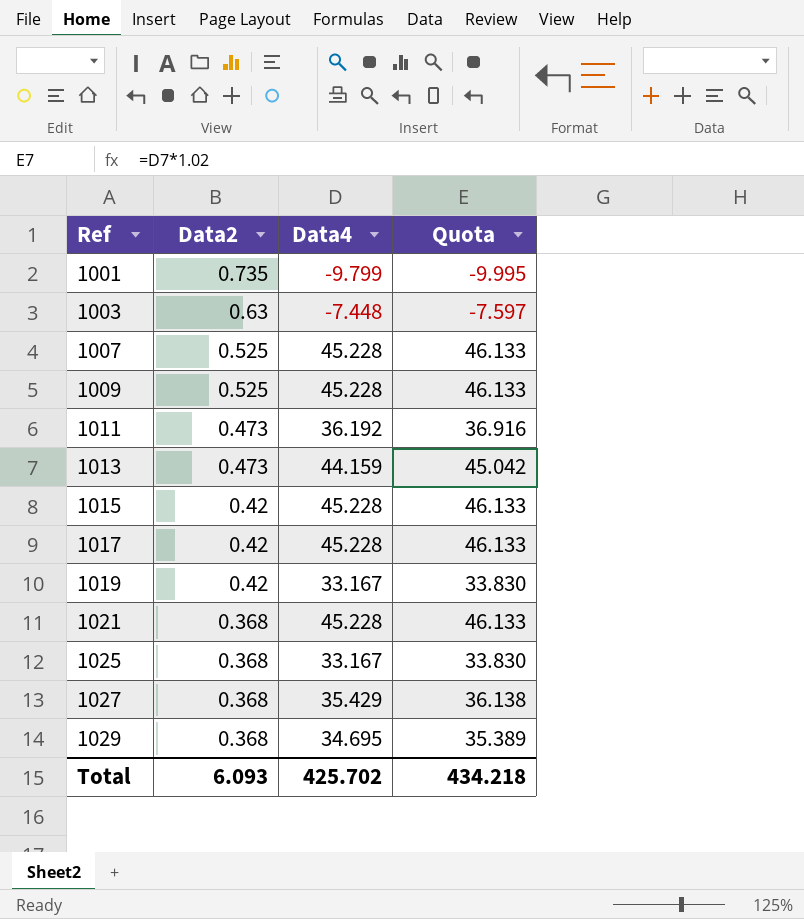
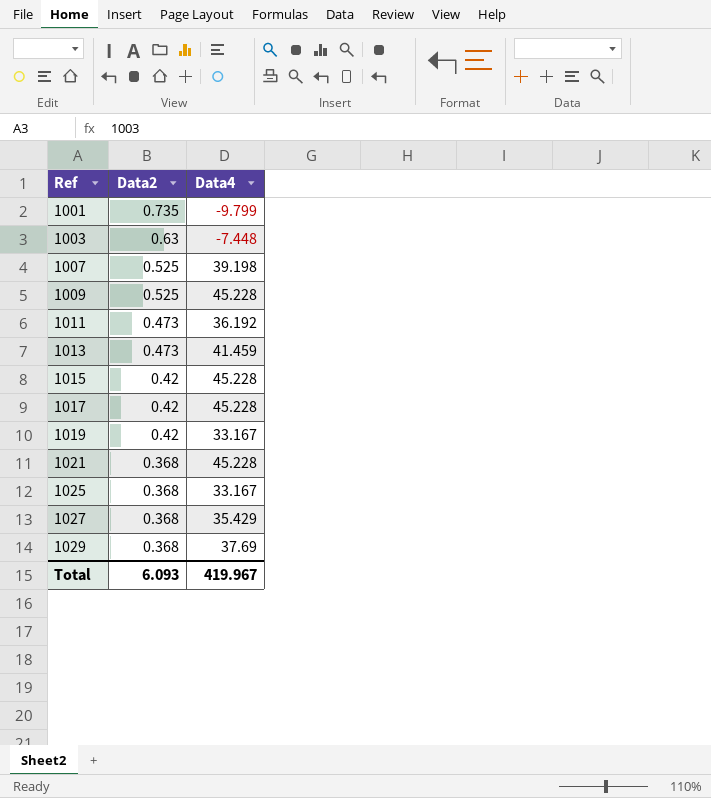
column Quota | formula: [Data4] * 1.02 -> none
1007 | Data4: 45.228 -> 39.198
1013 | Data4: 44.159 -> 41.459
1029 | Data4: 34.695 -> 37.69
Total | Data4: 425.702 -> 419.967

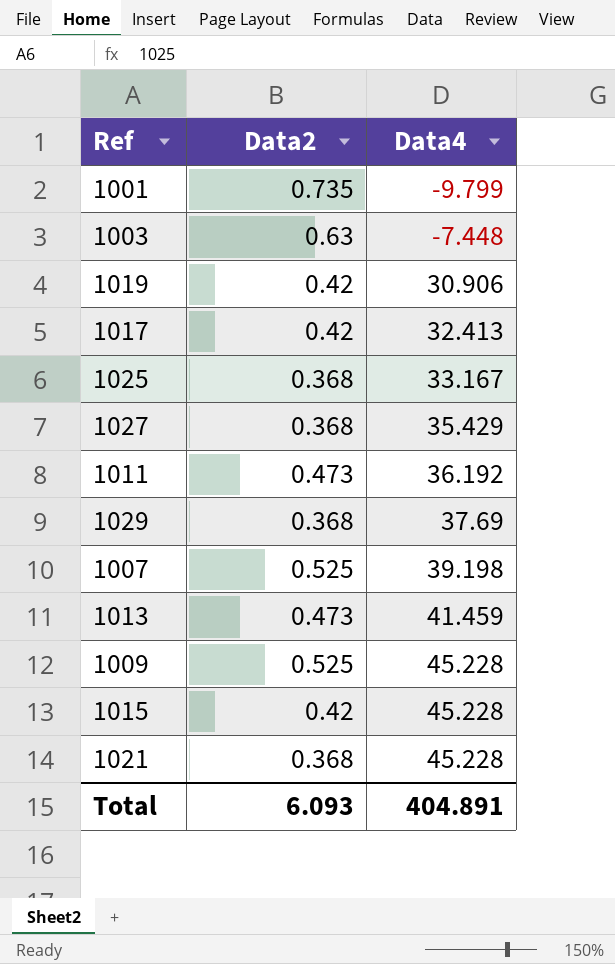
row order: Ref ascending -> Data4 ascending
1019 | Data4: 33.167 -> 30.906
1017 | Data4: 45.228 -> 32.413
Total | Data4: 419.967 -> 404.891

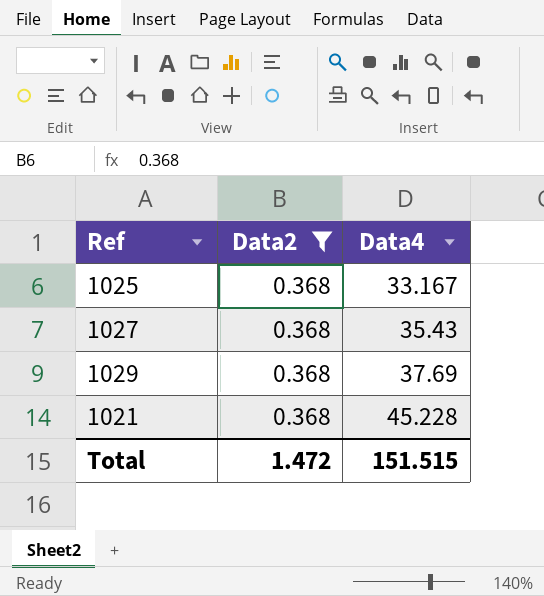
filter: none -> Data2 = 0.368
1027 | Data4: 35.429 -> 35.43
Total | Data2: 6.093 -> 1.472
Total | Data4: 404.891 -> 151.515

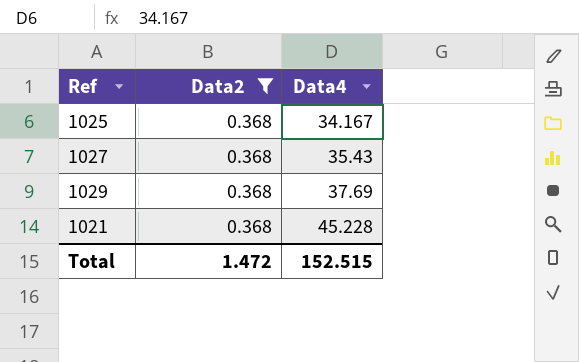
1025 | Data4: 33.167 -> 34.167
Total | Data4: 151.515 -> 152.515

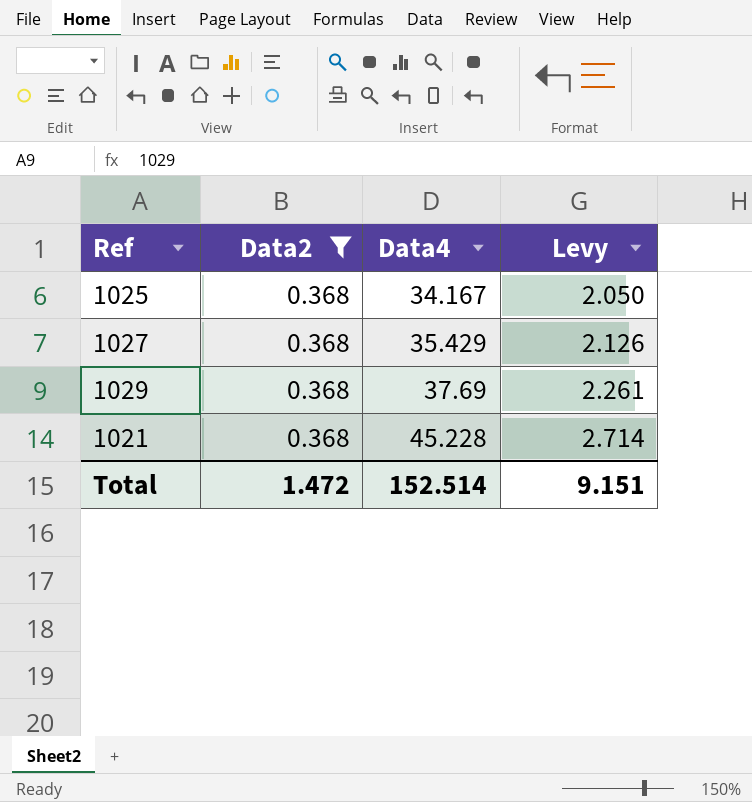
column Levy | formula: none -> [Data4] * 0.06
1027 | Data4: 35.43 -> 35.429
Total | Data4: 152.515 -> 152.514

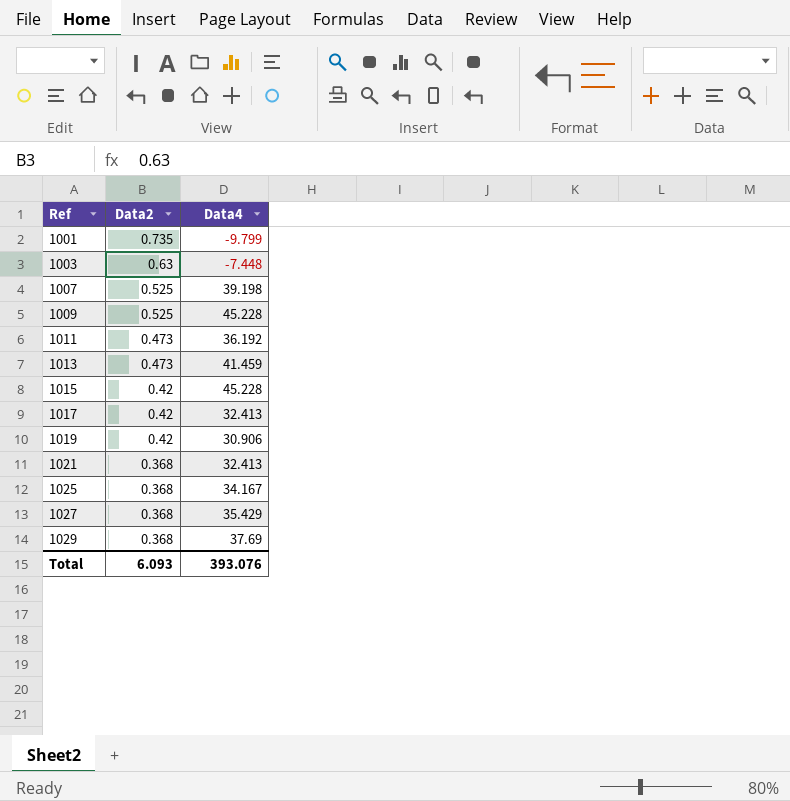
filter: Data2 = 0.368 -> none
row order: Data4 ascending -> Ref ascending
column Levy | formula: [Data4] * 0.06 -> none
1021 | Data4: 45.228 -> 32.413
Total | Data2: 1.472 -> 6.093
Total | Data4: 152.514 -> 393.076

